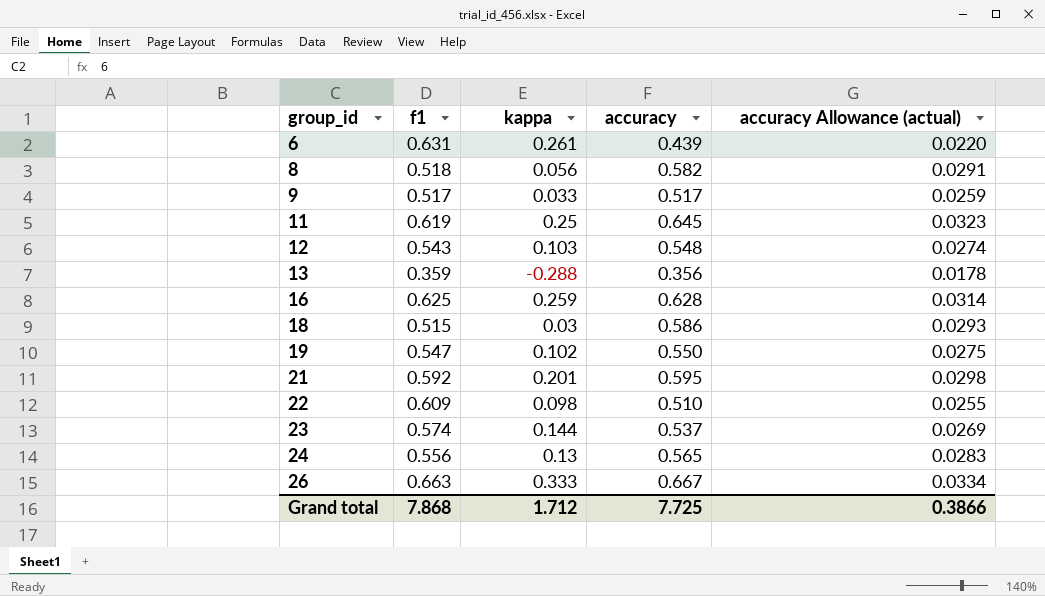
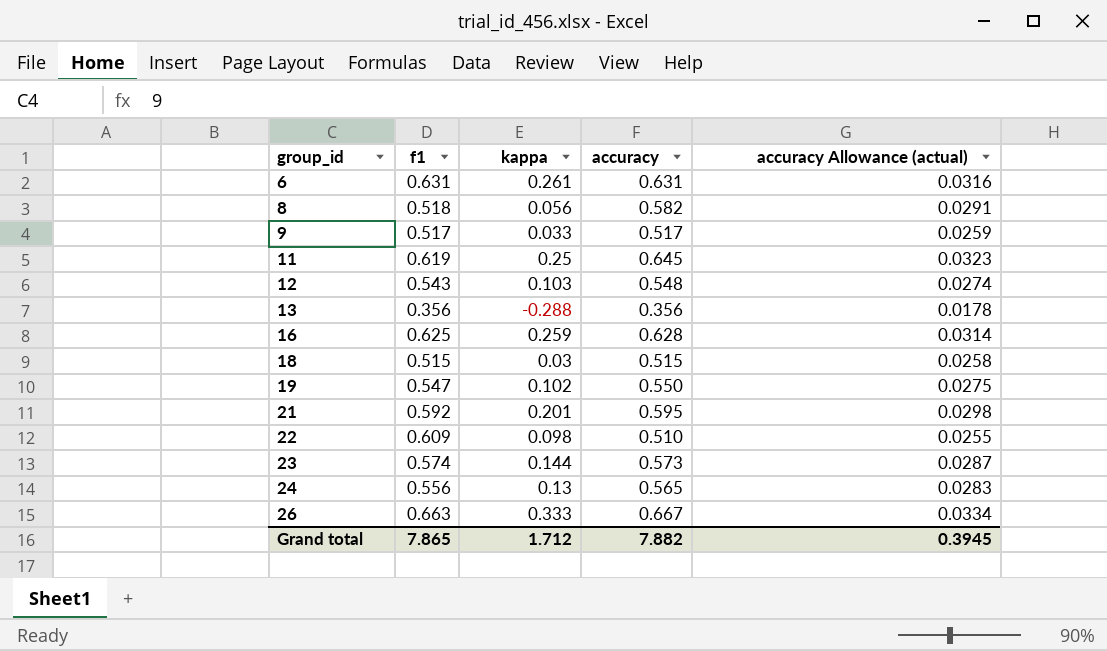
6 | accuracy: 0.439 -> 0.631
6 | accuracy Allowance (actual): 0.0220 -> 0.0316
13 | f1: 0.359 -> 0.356
18 | accuracy: 0.586 -> 0.515
18 | accuracy Allowance (actual): 0.0293 -> 0.0258
23 | accuracy: 0.537 -> 0.573
23 | accuracy Allowance (actual): 0.0269 -> 0.0287
Grand total | f1: 7.868 -> 7.865
Grand total | accuracy: 7.725 -> 7.882
Grand total | accuracy Allowance (actual): 0.3866 -> 0.3945

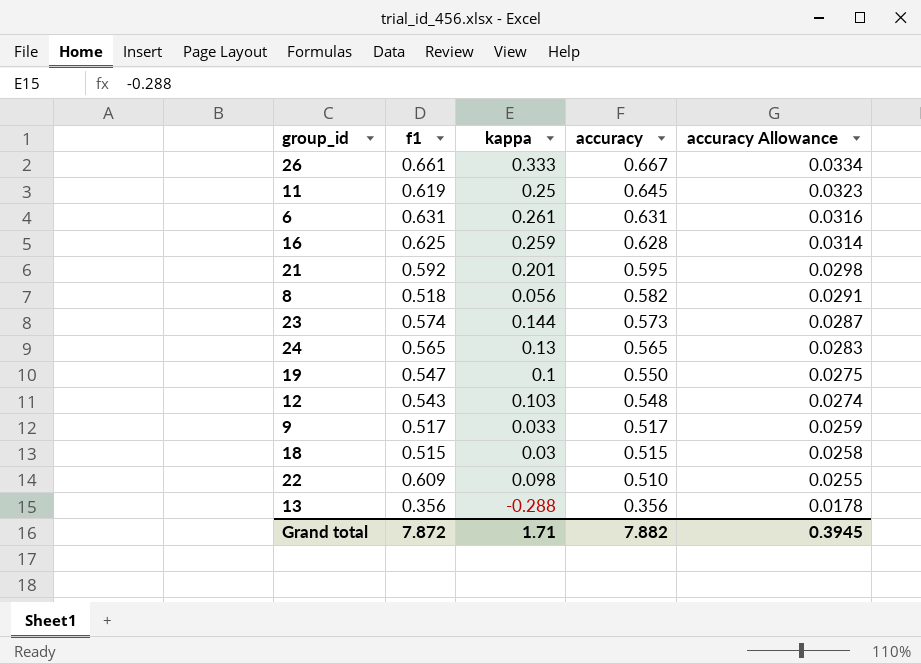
row order: group_id ascending -> accuracy descending
column name: accuracy Allowance (actual) -> accuracy Allowance
26 | f1: 0.663 -> 0.661
24 | f1: 0.556 -> 0.565
19 | kappa: 0.102 -> 0.1
Grand total | f1: 7.865 -> 7.872
Grand total | kappa: 1.712 -> 1.71

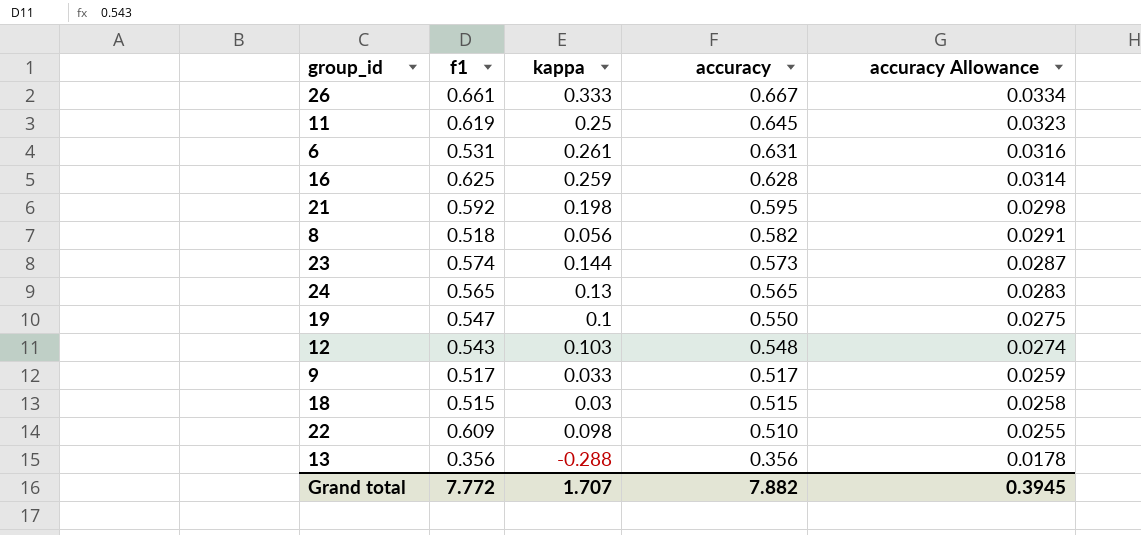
6 | f1: 0.631 -> 0.531
21 | kappa: 0.201 -> 0.198
Grand total | f1: 7.872 -> 7.772
Grand total | kappa: 1.71 -> 1.707

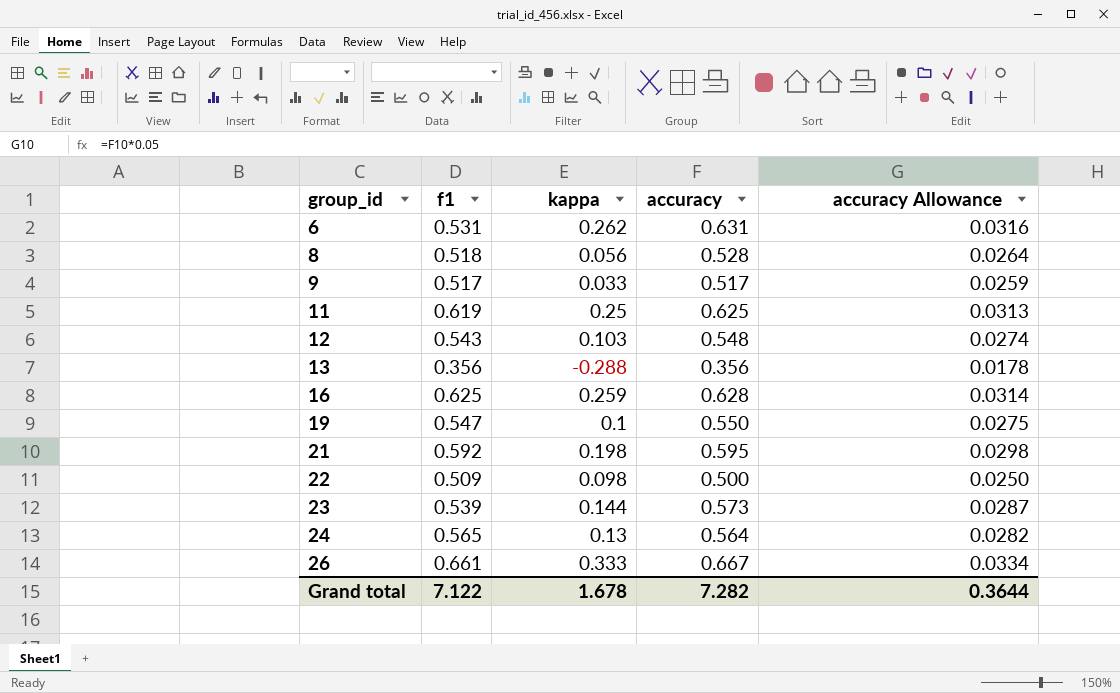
row order: accuracy descending -> group_id ascending
row 18: 0.515 | 0.03 | 0.515 | 0.0258 -> none
6 | kappa: 0.261 -> 0.262
8 | accuracy: 0.582 -> 0.528
8 | accuracy Allowance: 0.0291 -> 0.0264
11 | accuracy: 0.645 -> 0.625
11 | accuracy Allowance: 0.0323 -> 0.0313
22 | f1: 0.609 -> 0.509
22 | accuracy: 0.510 -> 0.500
22 | accuracy Allowance: 0.0255 -> 0.0250
23 | f1: 0.574 -> 0.539
24 | accuracy: 0.565 -> 0.564
24 | accuracy Allowance: 0.0283 -> 0.0282
Grand total | f1: 7.772 -> 7.122
Grand total | kappa: 1.707 -> 1.678
Grand total | accuracy: 7.882 -> 7.282
Grand total | accuracy Allowance: 0.3945 -> 0.3644

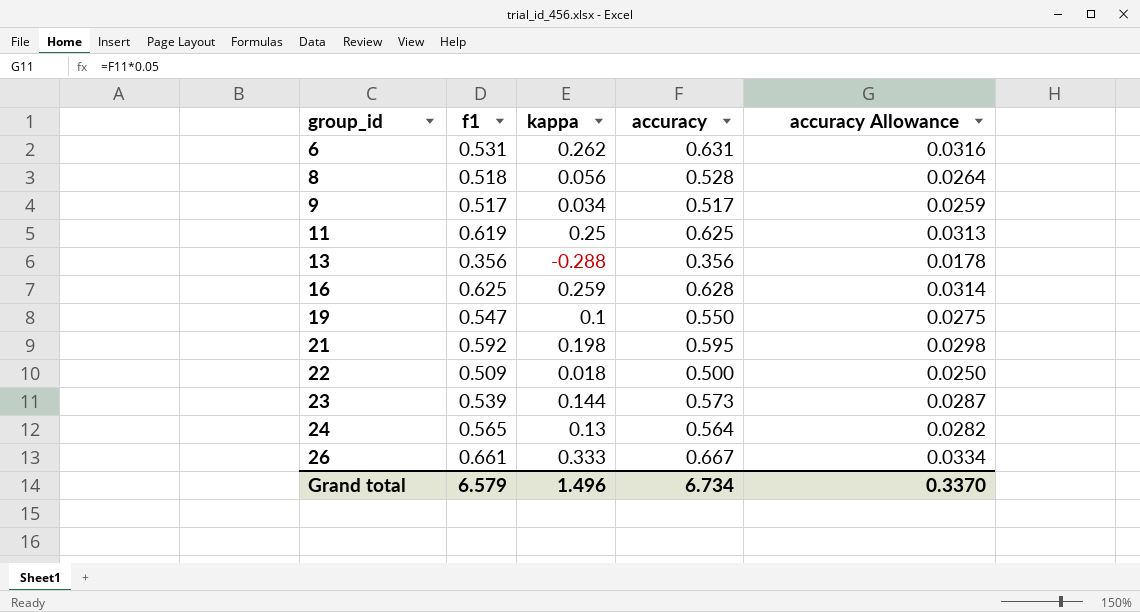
row 12: 0.543 | 0.103 | 0.548 | 0.0274 -> none
9 | kappa: 0.033 -> 0.034
22 | kappa: 0.098 -> 0.018
Grand total | f1: 7.122 -> 6.579
Grand total | kappa: 1.678 -> 1.496
Grand total | accuracy: 7.282 -> 6.734
Grand total | accuracy Allowance: 0.3644 -> 0.3370

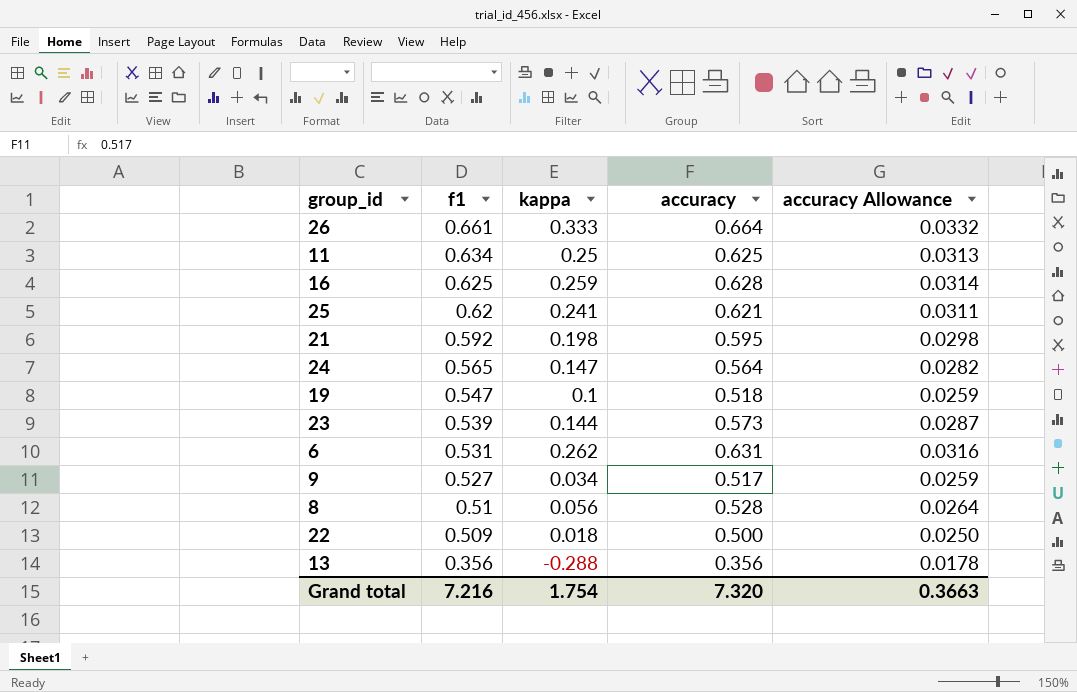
row order: group_id ascending -> f1 descending
26 | accuracy: 0.667 -> 0.664
26 | accuracy Allowance: 0.0334 -> 0.0332
11 | f1: 0.619 -> 0.634
row 25: none -> 0.62 | 0.241 | 0.621 | 0.0311
24 | kappa: 0.13 -> 0.147
19 | accuracy: 0.550 -> 0.518
19 | accuracy Allowance: 0.0275 -> 0.0259
9 | f1: 0.517 -> 0.527
8 | f1: 0.518 -> 0.51
Grand total | f1: 6.579 -> 7.216
Grand total | kappa: 1.496 -> 1.754
Grand total | accuracy: 6.734 -> 7.320
Grand total | accuracy Allowance: 0.3370 -> 0.3663

